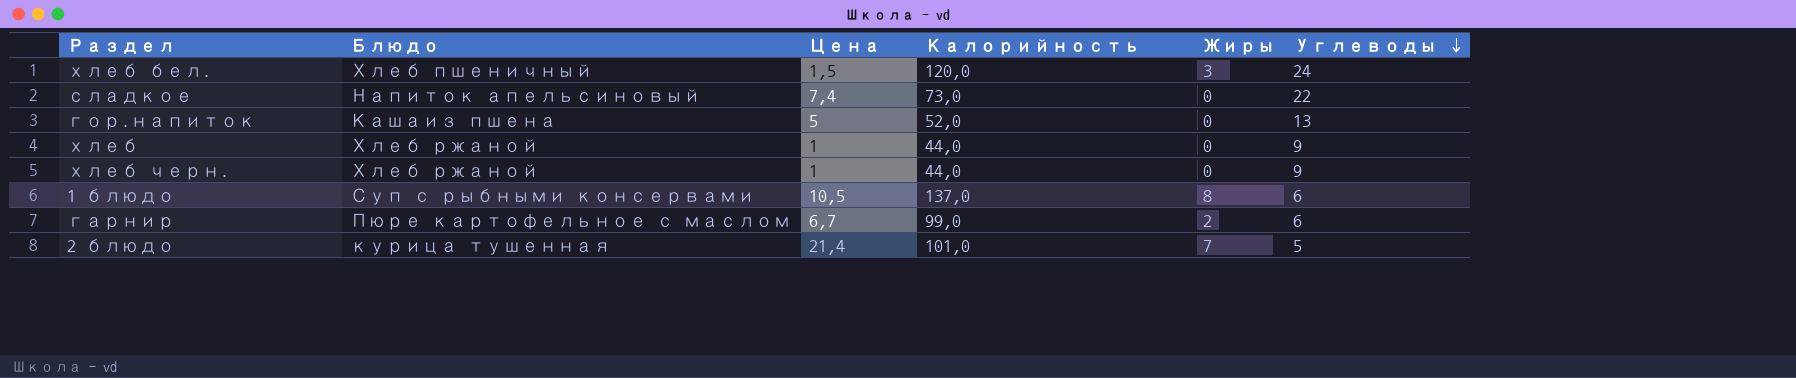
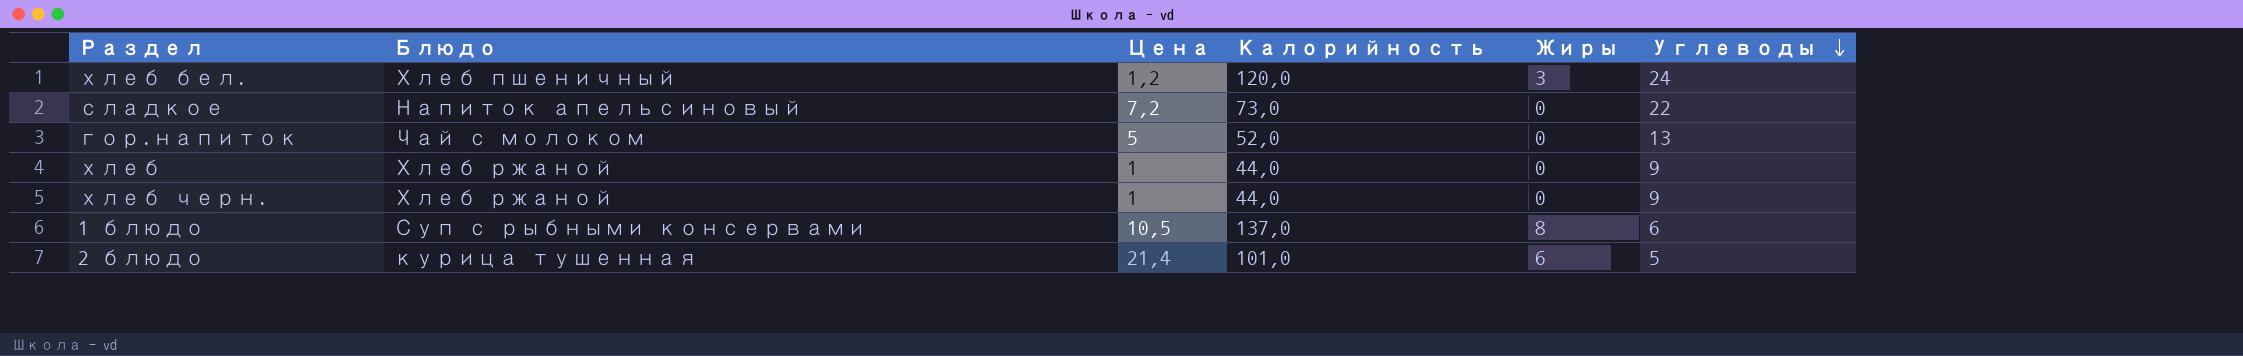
row гарнир: Пюре картофельное с маслом | 6,7 | 99,0 | 2 | 6 -> none
хлеб бел. | Цена: 1,5 -> 1,2
сладкое | Цена: 7,4 -> 7,2
гор.напиток | Блюдо: Кашаиз пшена -> Чай с молоком
2 блюдо | Жиры: 7 -> 6

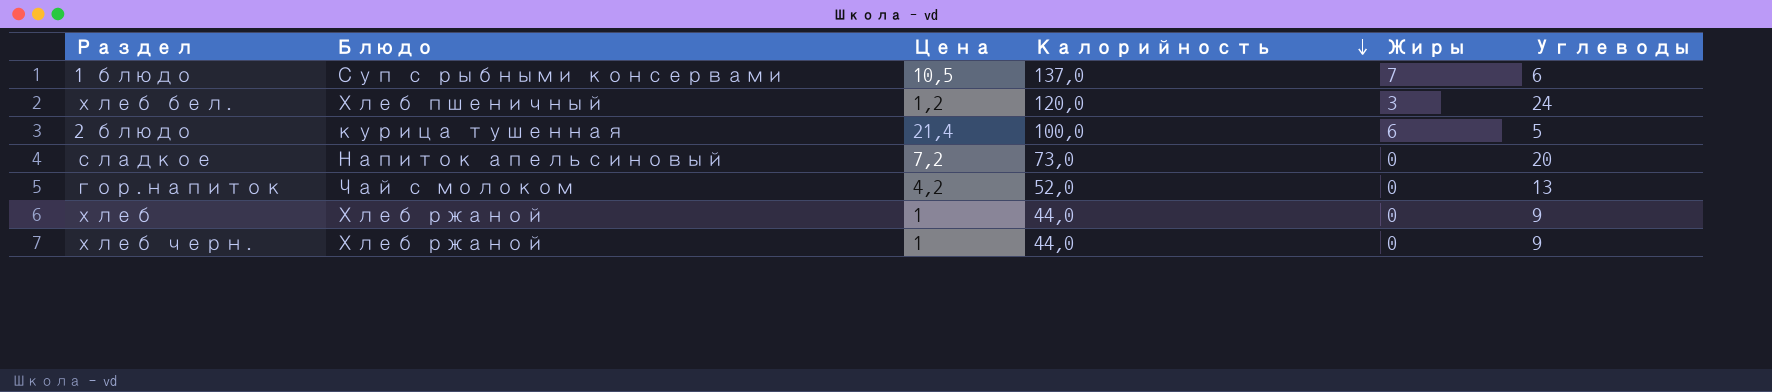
row order: Углеводы descending -> Калорийность descending
1 блюдо | Жиры: 8 -> 7
2 блюдо | Калорийность: 101,0 -> 100,0
сладкое | Углеводы: 22 -> 20
гор.напиток | Цена: 5 -> 4,2

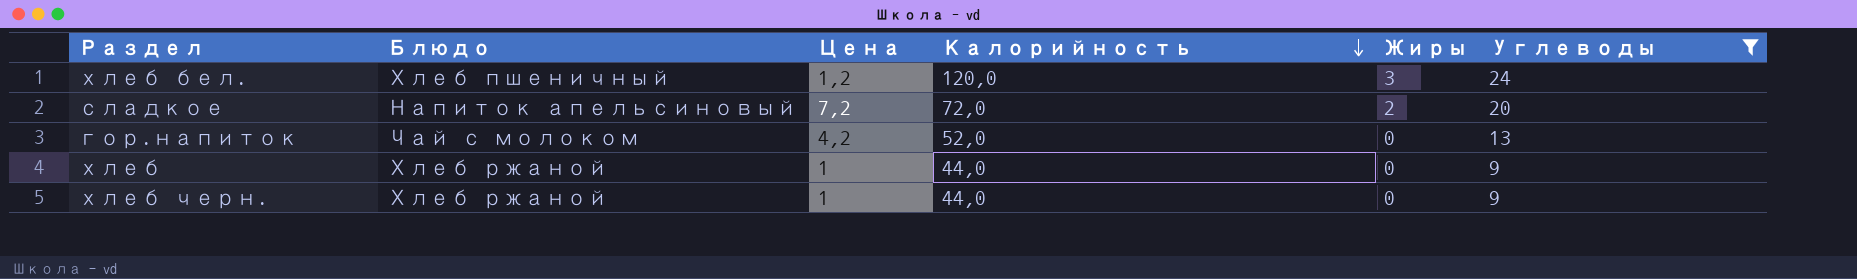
filter: none -> Углеводы >= 9
сладкое | Калорийность: 73,0 -> 72,0
сладкое | Жиры: 0 -> 2

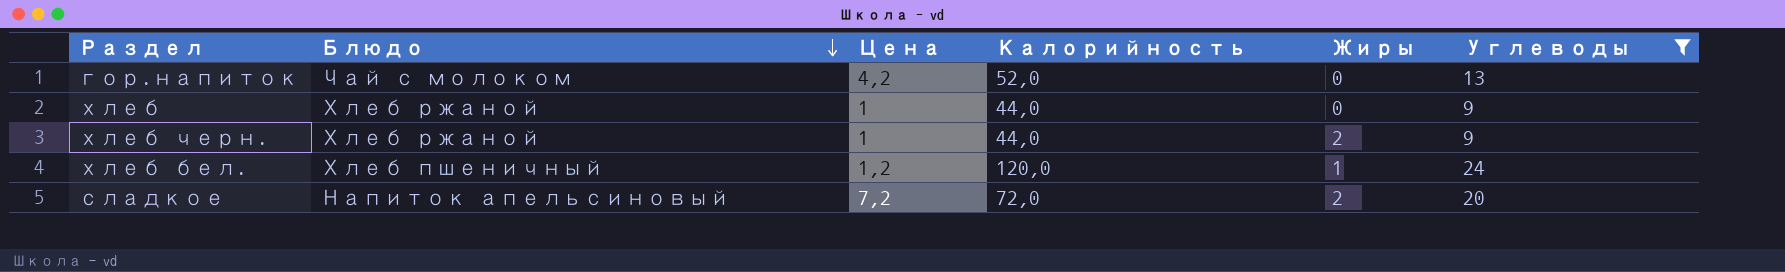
row order: Калорийность descending -> Блюдо descending
хлеб черн. | Жиры: 0 -> 2
хлеб бел. | Жиры: 3 -> 1

